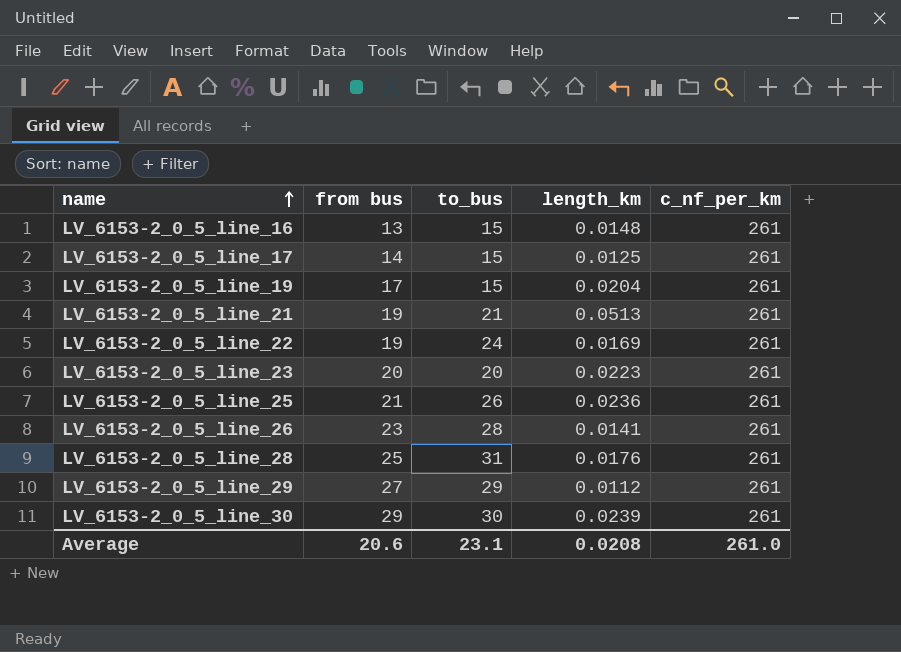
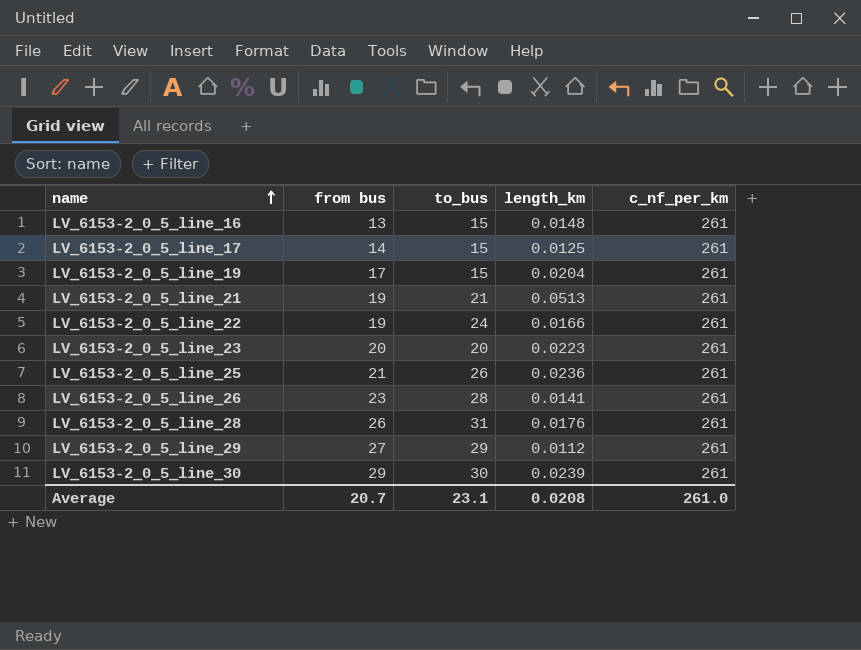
LV_6153-2_0_5_line_22 | length_km: 0.0169 -> 0.0166
LV_6153-2_0_5_line_28 | from bus: 25 -> 26
Average | from bus: 20.6 -> 20.7

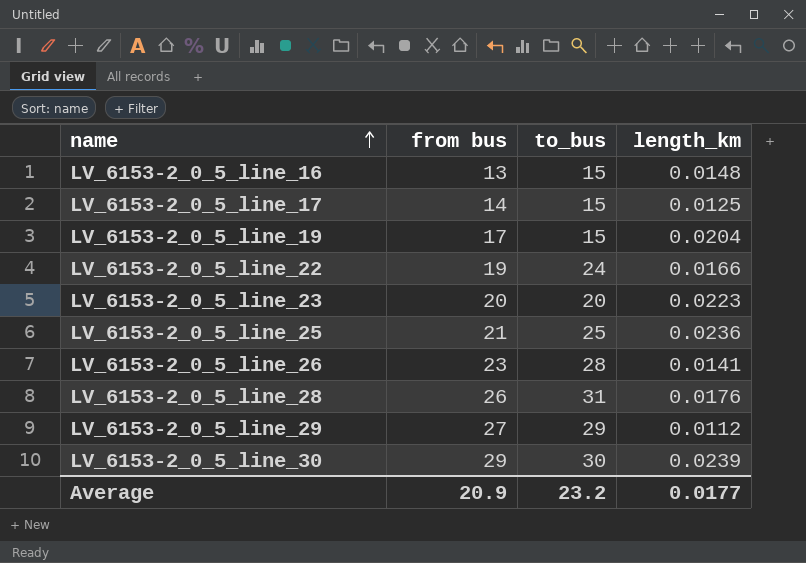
column c_nf_per_km | position: 5 -> none
row LV_6153-2_0_5_line_21: 19 | 21 | 0.0513 | 261 -> none
LV_6153-2_0_5_line_25 | to_bus: 26 -> 25
Average | from bus: 20.7 -> 20.9
Average | to_bus: 23.1 -> 23.2
Average | length_km: 0.0208 -> 0.0177

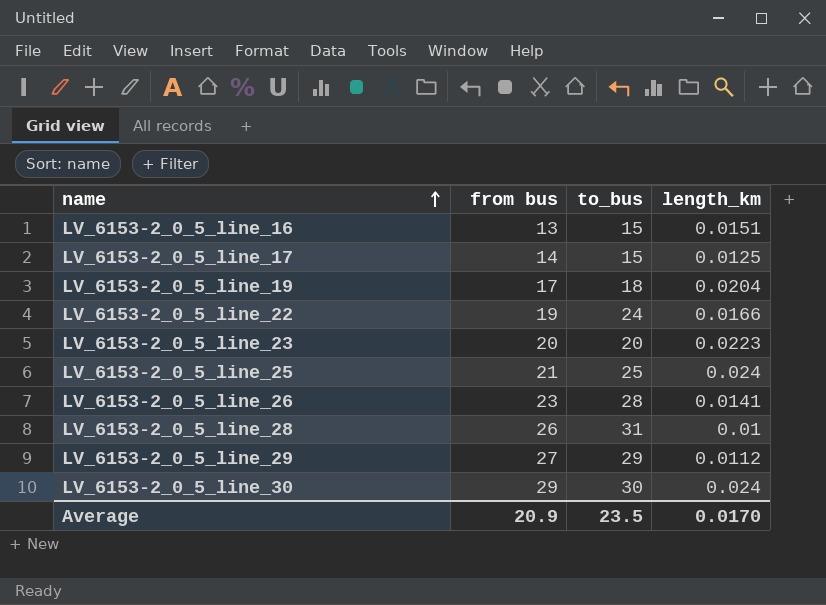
LV_6153-2_0_5_line_16 | length_km: 0.0148 -> 0.0151
LV_6153-2_0_5_line_19 | to_bus: 15 -> 18
LV_6153-2_0_5_line_25 | length_km: 0.0236 -> 0.024
LV_6153-2_0_5_line_28 | length_km: 0.0176 -> 0.01
LV_6153-2_0_5_line_30 | length_km: 0.0239 -> 0.024
Average | to_bus: 23.2 -> 23.5
Average | length_km: 0.0177 -> 0.0170

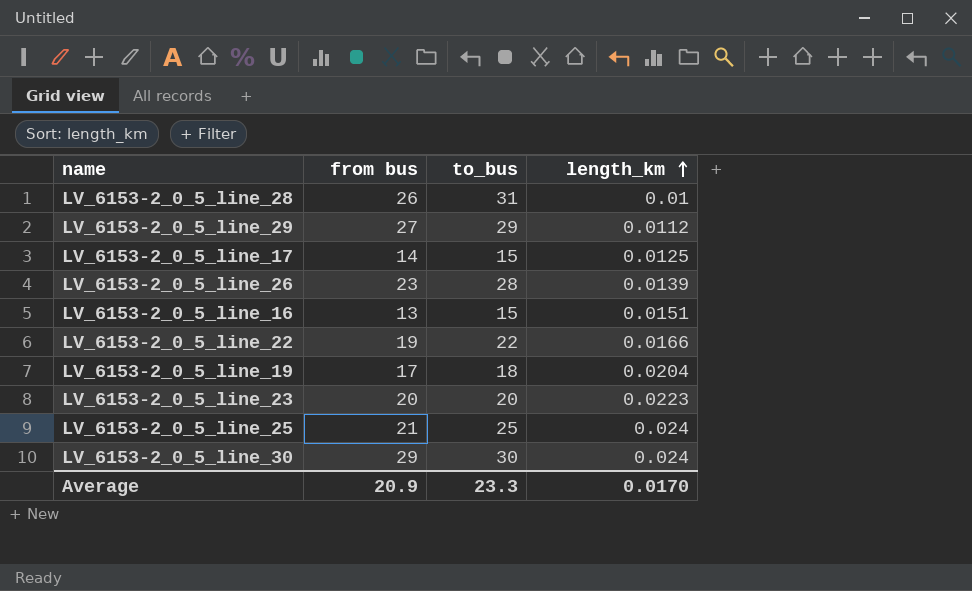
row order: name ascending -> length_km ascending
LV_6153-2_0_5_line_26 | length_km: 0.0141 -> 0.0139
LV_6153-2_0_5_line_22 | to_bus: 24 -> 22
Average | to_bus: 23.5 -> 23.3

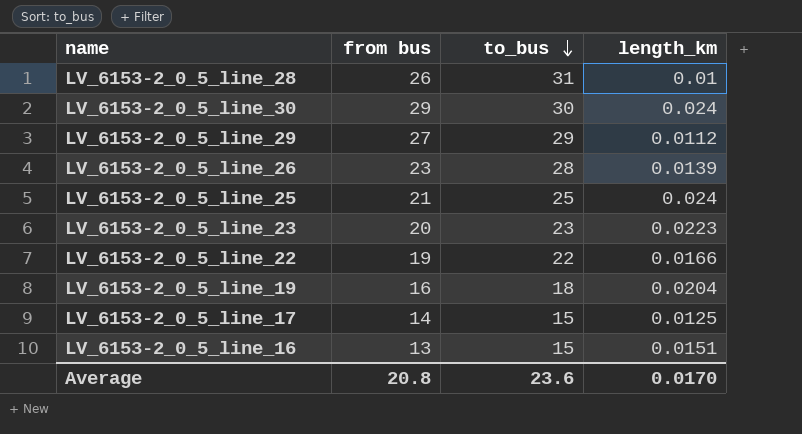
row order: length_km ascending -> to_bus descending
LV_6153-2_0_5_line_23 | to_bus: 20 -> 23
LV_6153-2_0_5_line_19 | from bus: 17 -> 16
Average | from bus: 20.9 -> 20.8
Average | to_bus: 23.3 -> 23.6

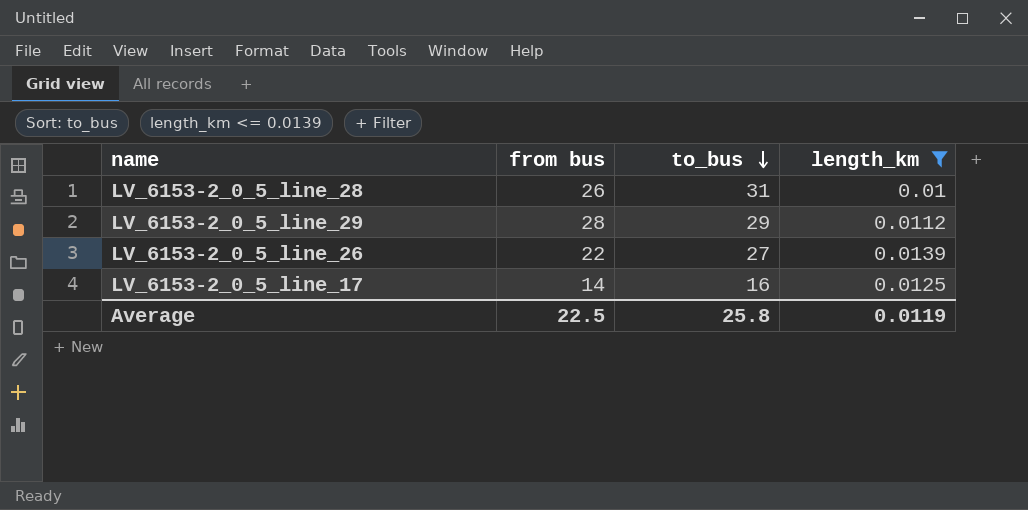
filter: none -> length_km <= 0.0139
LV_6153-2_0_5_line_29 | from bus: 27 -> 28
LV_6153-2_0_5_line_26 | from bus: 23 -> 22
LV_6153-2_0_5_line_26 | to_bus: 28 -> 27
LV_6153-2_0_5_line_17 | to_bus: 15 -> 16
Average | from bus: 20.8 -> 22.5
Average | to_bus: 23.6 -> 25.8
Average | length_km: 0.0170 -> 0.0119

